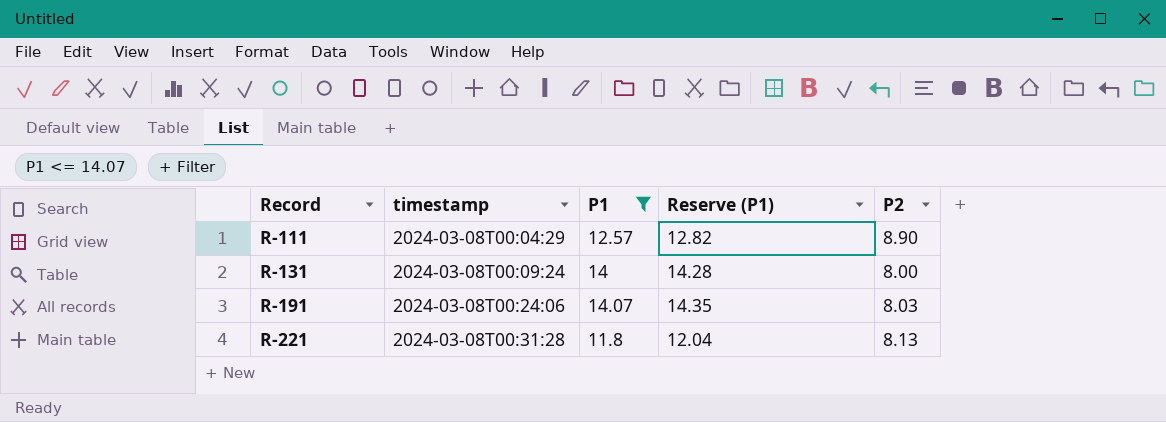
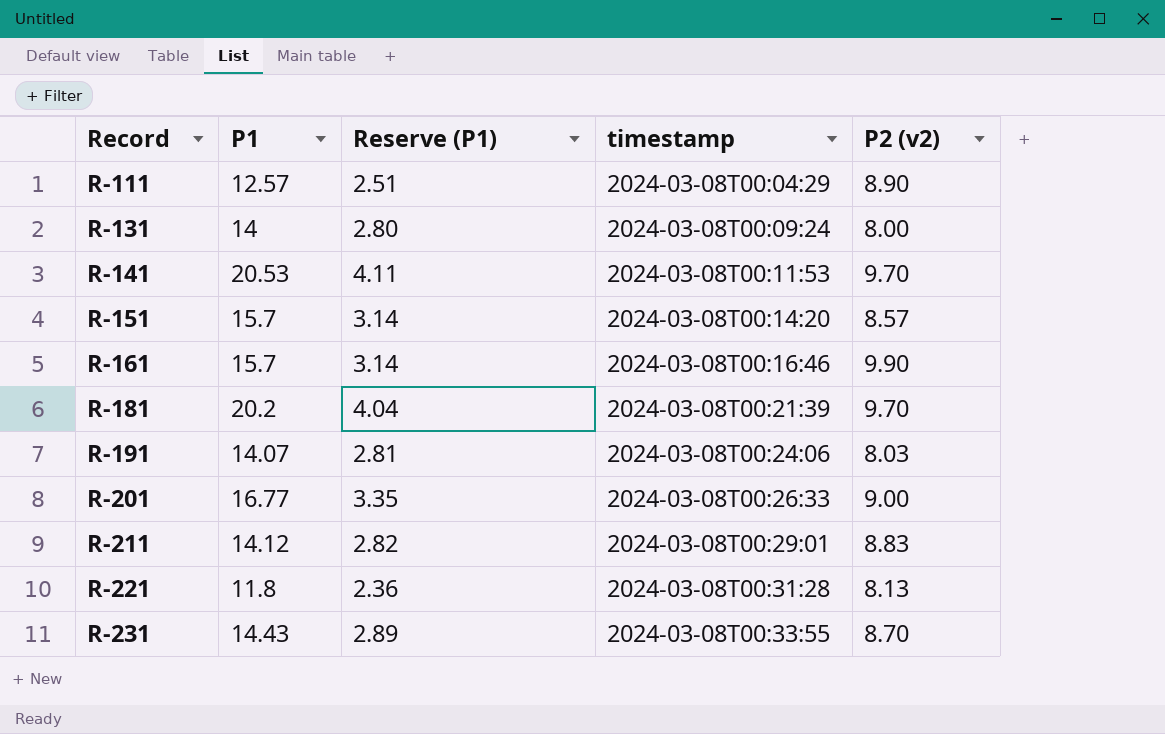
filter: P1 <= 14.07 -> none
column Reserve (P1) | formula: [P1] * 1.02 -> [P1] * 0.2
column timestamp | position: 2 -> 4
column name: P2 -> P2 (v2)

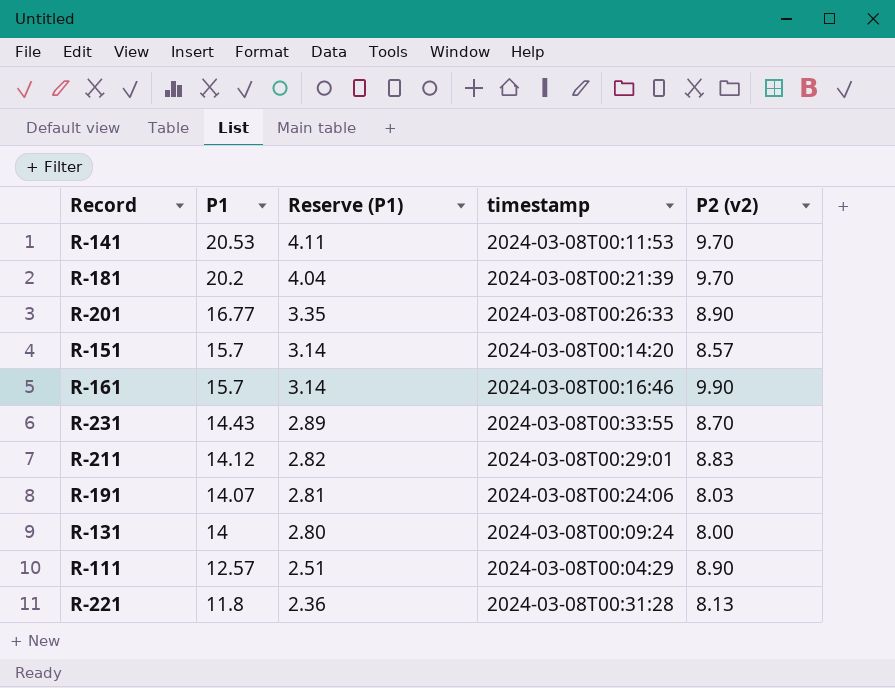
row order: Record ascending -> P1 descending
R-201 | P2 (v2): 9.00 -> 8.90

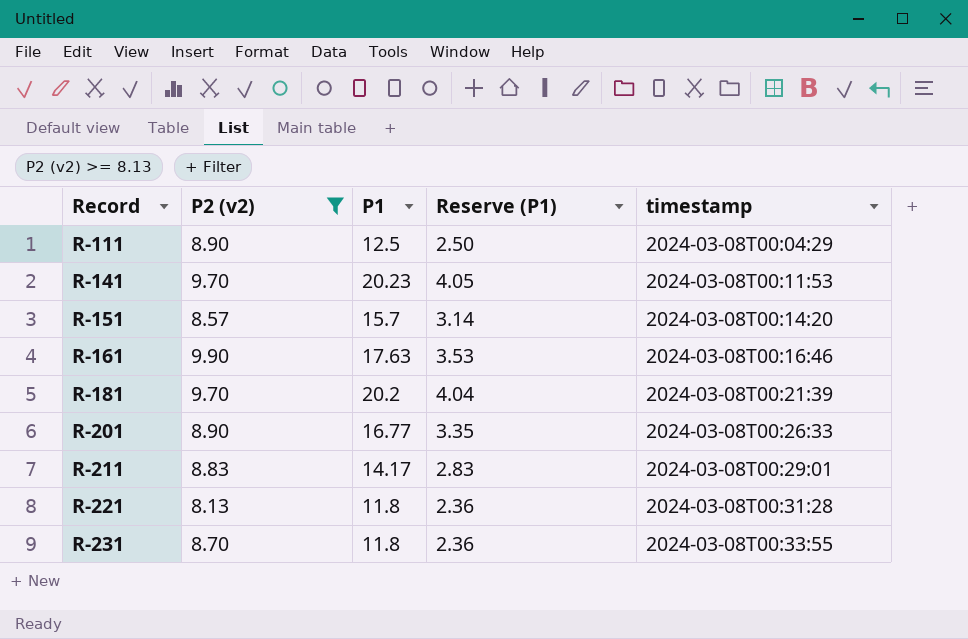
filter: none -> P2 (v2) >= 8.13
row order: P1 descending -> Record ascending
column P2 (v2) | position: 5 -> 2
R-111 | P1: 12.57 -> 12.5
R-111 | Reserve (P1): 2.51 -> 2.50
R-141 | P1: 20.53 -> 20.23
R-141 | Reserve (P1): 4.11 -> 4.05
R-161 | P1: 15.7 -> 17.63
R-161 | Reserve (P1): 3.14 -> 3.53
R-211 | P1: 14.12 -> 14.17
R-211 | Reserve (P1): 2.82 -> 2.83
R-231 | P1: 14.43 -> 11.8
R-231 | Reserve (P1): 2.89 -> 2.36

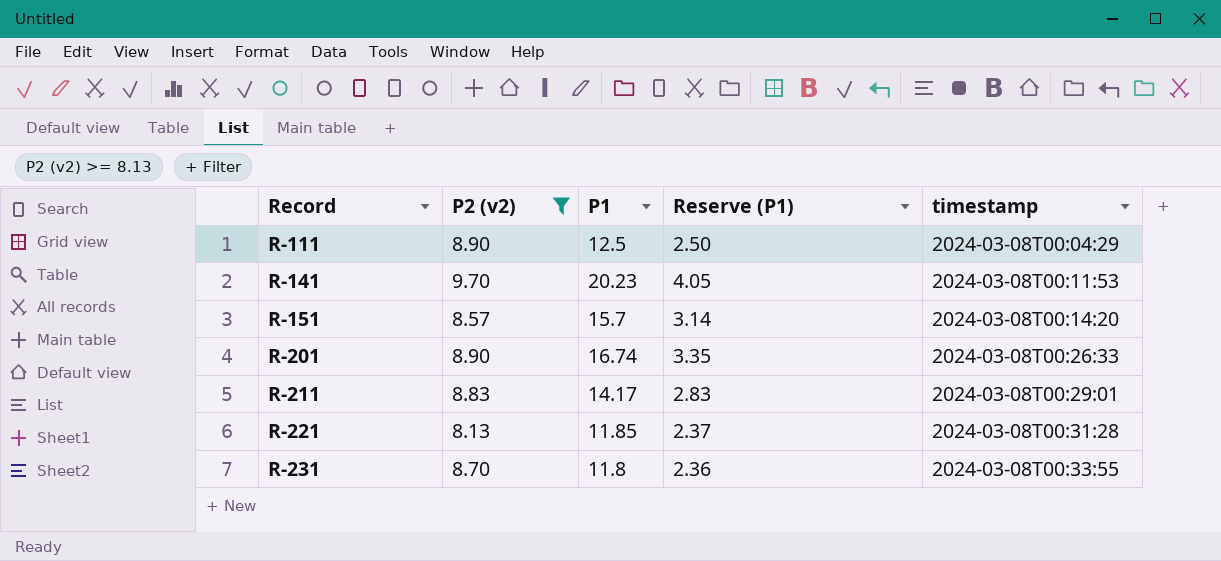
row R-161: 9.90 | 17.63 | 3.53 | 2024-03-08T00:16:46 -> none
row R-181: 9.70 | 20.2 | 4.04 | 2024-03-08T00:21:39 -> none
R-201 | P1: 16.77 -> 16.74
R-221 | P1: 11.8 -> 11.85
R-221 | Reserve (P1): 2.36 -> 2.37

